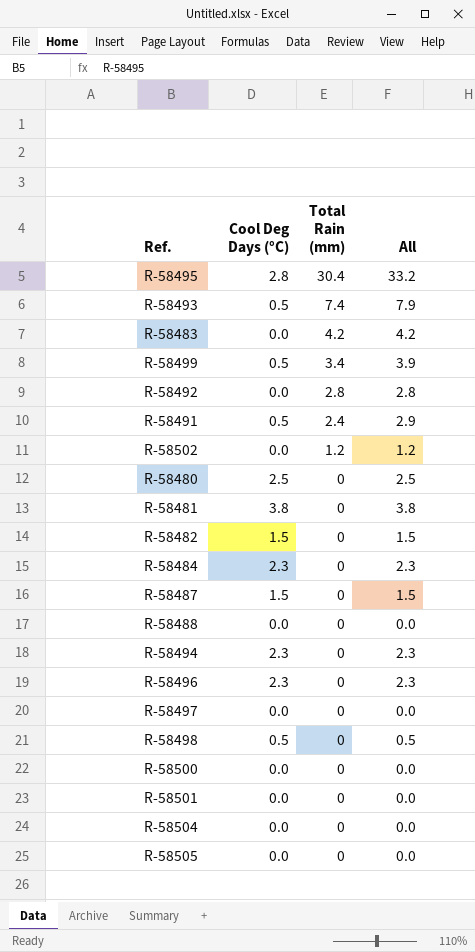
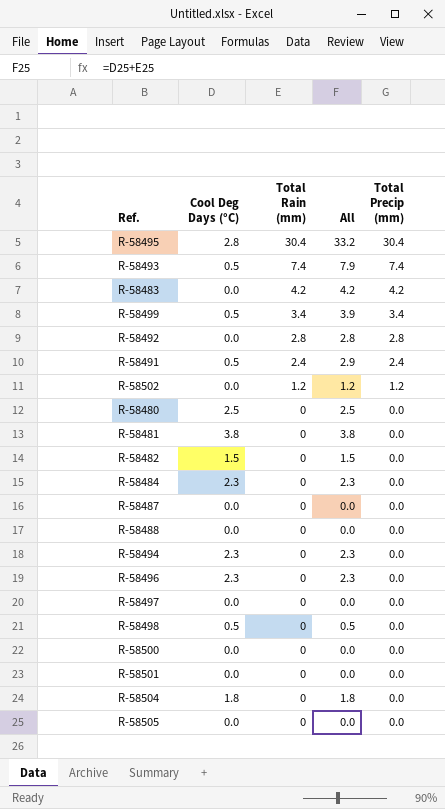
column Total Precip (mm) | position: none -> 5
R-58487 | Cool Deg Days (°C): 1.5 -> 0.0
R-58487 | All: 1.5 -> 0.0
R-58504 | Cool Deg Days (°C): 0.0 -> 1.8
R-58504 | All: 0.0 -> 1.8

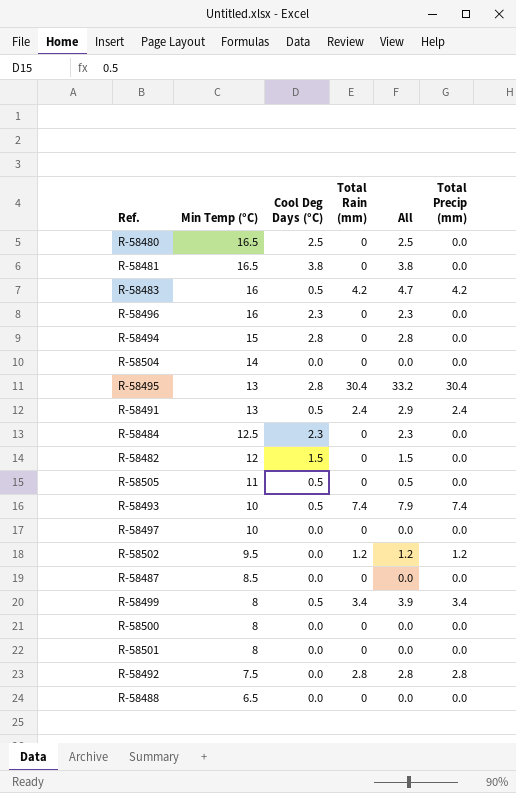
row order: Total Rain (mm) descending -> Min Temp (°C) descending
column Min Temp (°C) | position: none -> 2
row R-58498: 0.5 | 0 | 0.5 | 0.0 -> none
R-58483 | Cool Deg Days (°C): 0.0 -> 0.5
R-58483 | All: 4.2 -> 4.7
R-58494 | Cool Deg Days (°C): 2.3 -> 2.8
R-58494 | All: 2.3 -> 2.8
R-58504 | Cool Deg Days (°C): 1.8 -> 0.0
R-58504 | All: 1.8 -> 0.0
R-58505 | Cool Deg Days (°C): 0.0 -> 0.5
R-58505 | All: 0.0 -> 0.5

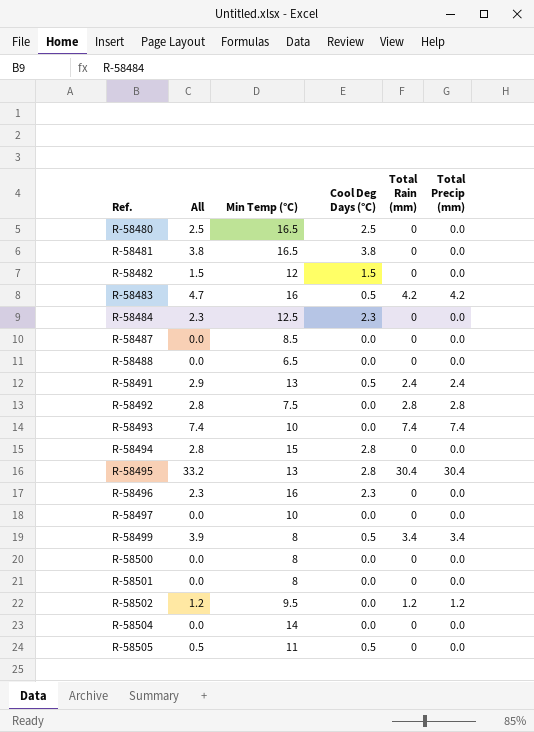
row order: Min Temp (°C) descending -> Ref. ascending
column All | position: 5 -> 2
R-58493 | All: 7.9 -> 7.4
R-58493 | Cool Deg Days (°C): 0.5 -> 0.0

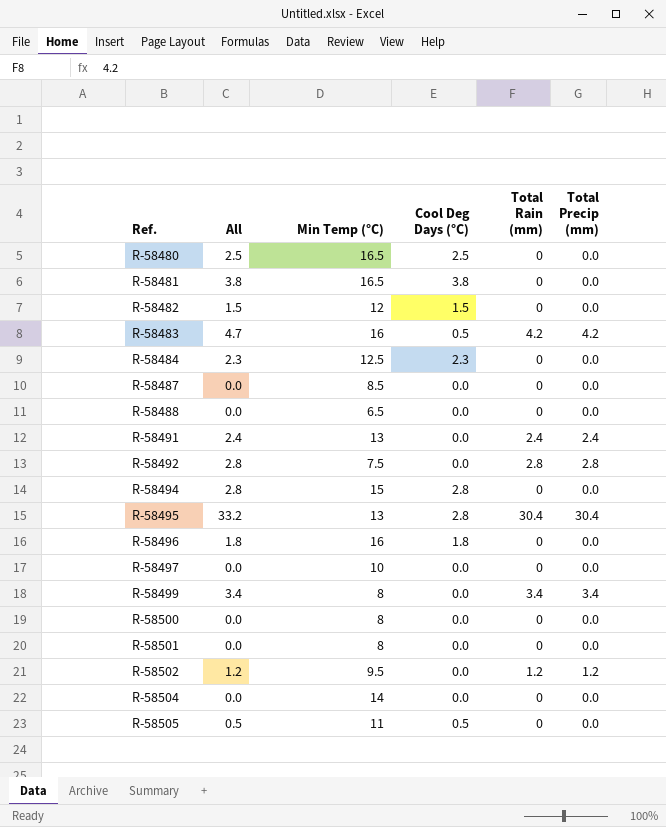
row R-58493: 7.4 | 10 | 0.0 | 7.4 | 7.4 -> none
R-58491 | All: 2.9 -> 2.4
R-58491 | Cool Deg Days (°C): 0.5 -> 0.0
R-58496 | All: 2.3 -> 1.8
R-58496 | Cool Deg Days (°C): 2.3 -> 1.8
R-58499 | All: 3.9 -> 3.4
R-58499 | Cool Deg Days (°C): 0.5 -> 0.0

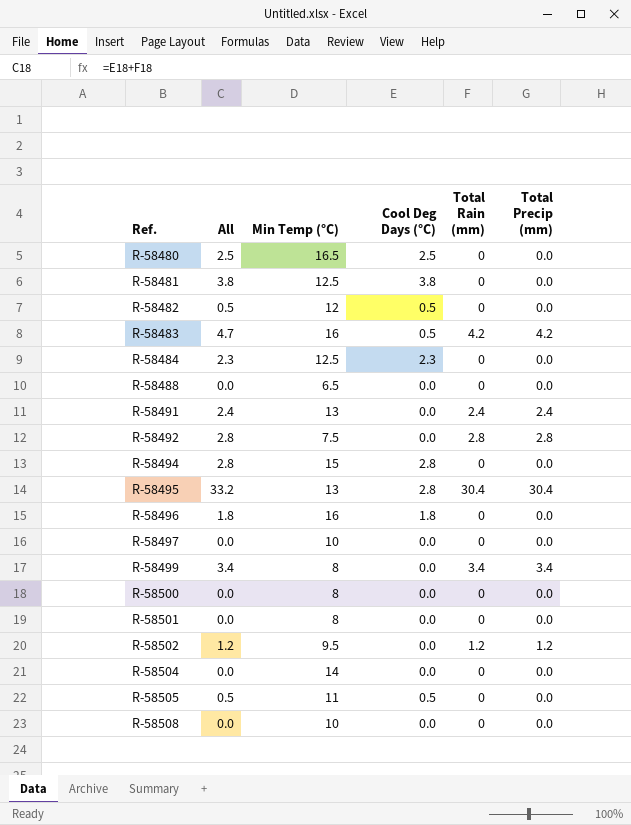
row R-58487: 0.0 | 8.5 | 0.0 | 0 | 0.0 -> none
R-58481 | Min Temp (°C): 16.5 -> 12.5
R-58482 | All: 1.5 -> 0.5
R-58482 | Cool Deg Days (°C): 1.5 -> 0.5
row R-58508: none -> 0.0 | 10 | 0.0 | 0 | 0.0

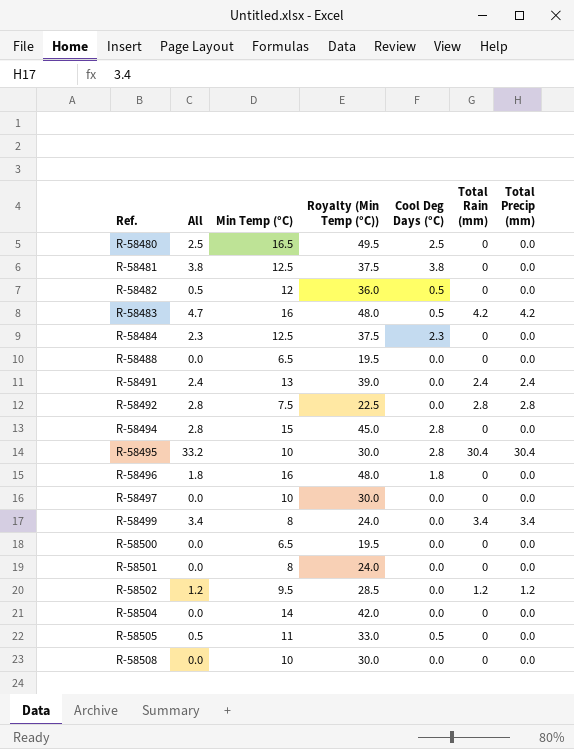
column Royalty (Min Temp (°C)) | formula: none -> [Min Temp (°C)] * 3
R-58495 | Min Temp (°C): 13 -> 10
R-58500 | Min Temp (°C): 8 -> 6.5

